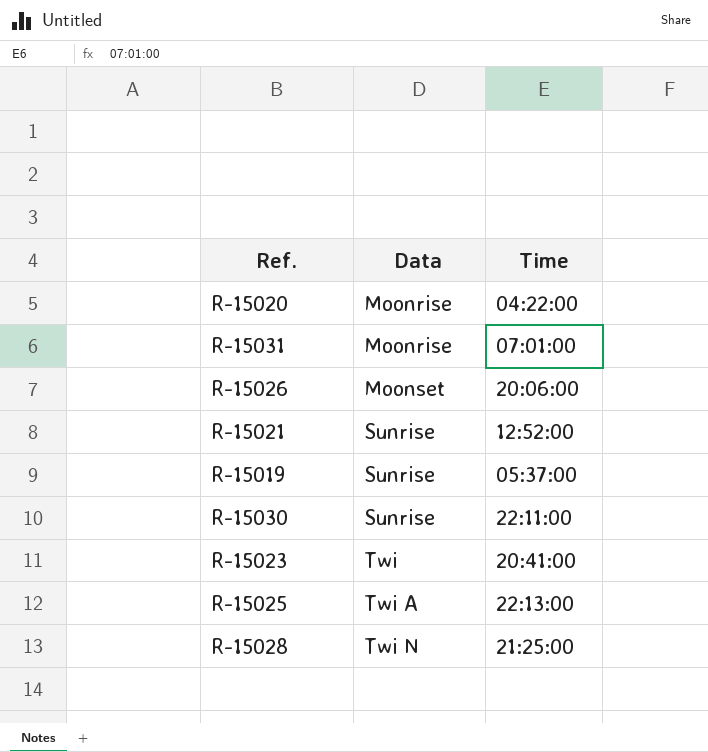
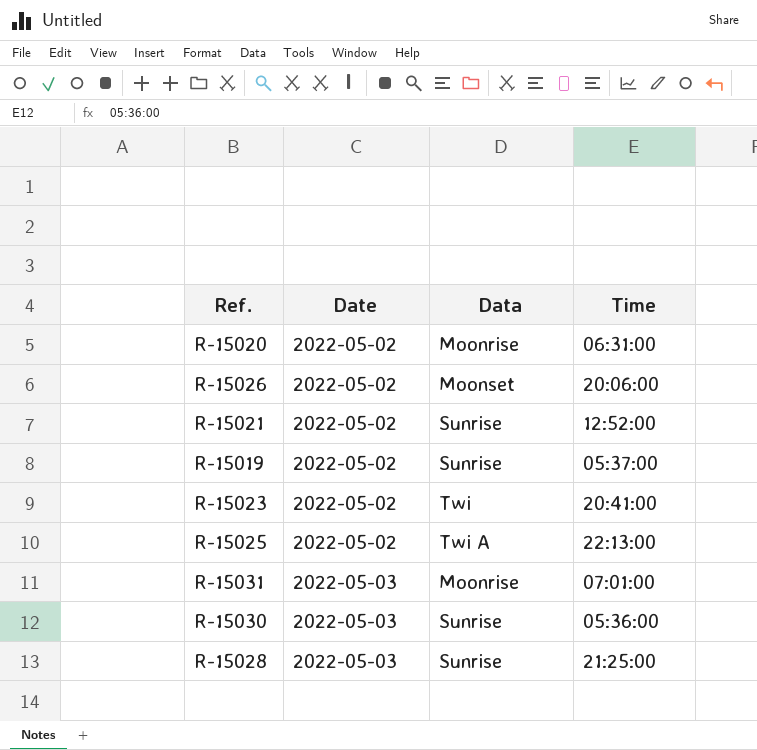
row order: Data ascending -> Date ascending
column Date | position: none -> 2
R-15020 | Time: 04:22:00 -> 06:31:00
R-15030 | Time: 22:11:00 -> 05:36:00
R-15028 | Data: Twi N -> Sunrise

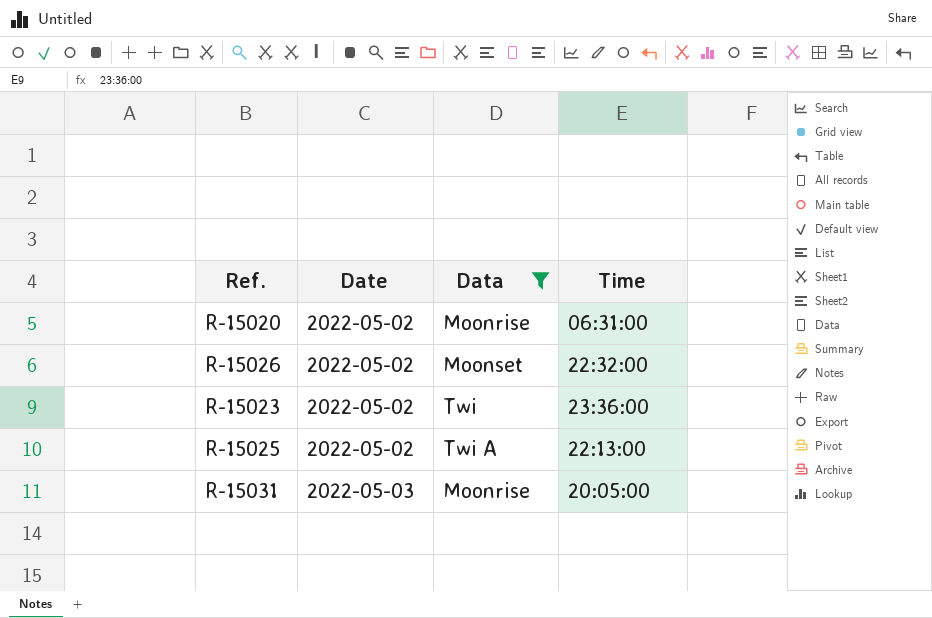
filter: none -> Data != Sunrise
R-15026 | Time: 20:06:00 -> 22:32:00
R-15023 | Time: 20:41:00 -> 23:36:00
R-15031 | Time: 07:01:00 -> 20:05:00

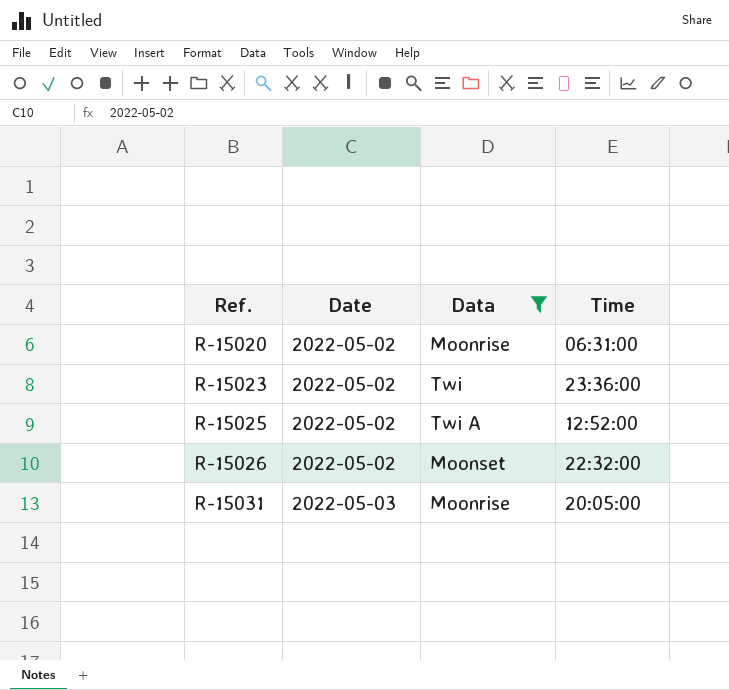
row order: Date ascending -> Ref. ascending
R-15025 | Time: 22:13:00 -> 12:52:00

